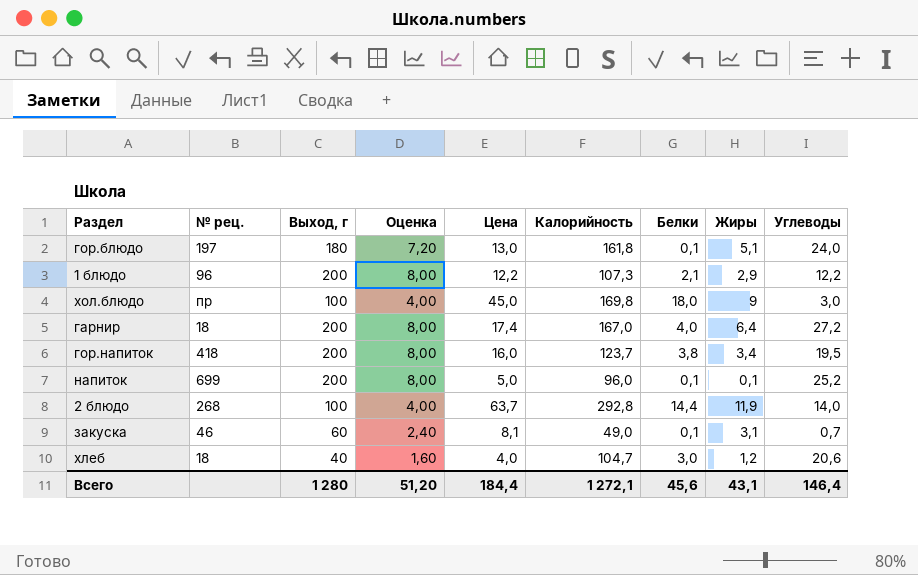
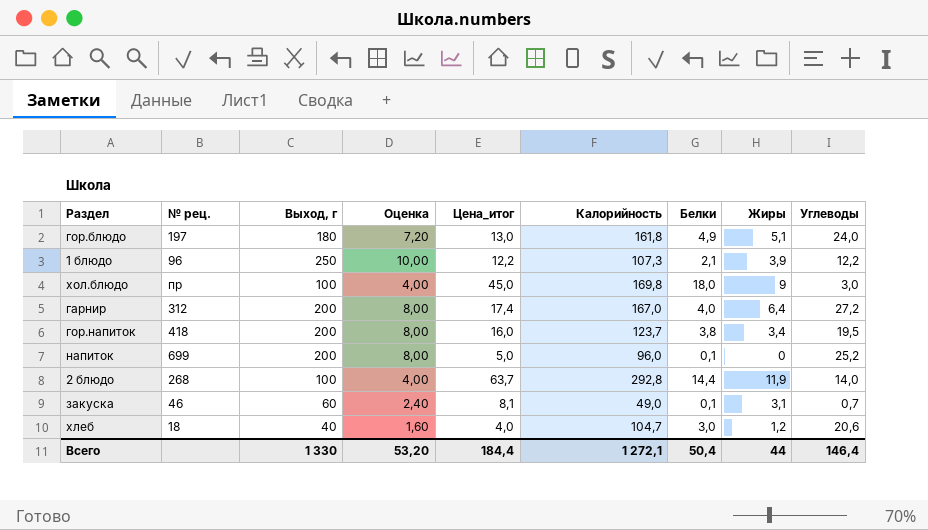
column name: Цена -> Цена_итог
гор.блюдо | Белки: 0,1 -> 4,9
1 блюдо | Выход, г: 200 -> 250
1 блюдо | Оценка: 8,00 -> 10,00
1 блюдо | Жиры: 2,9 -> 3,9
гарнир | № рец.: 18 -> 312
напиток | Жиры: 0,1 -> 0
Всего | Выход, г: 1 280 -> 1 330
Всего | Оценка: 51,20 -> 53,20
Всего | Белки: 45,6 -> 50,4
Всего | Жиры: 43,1 -> 44

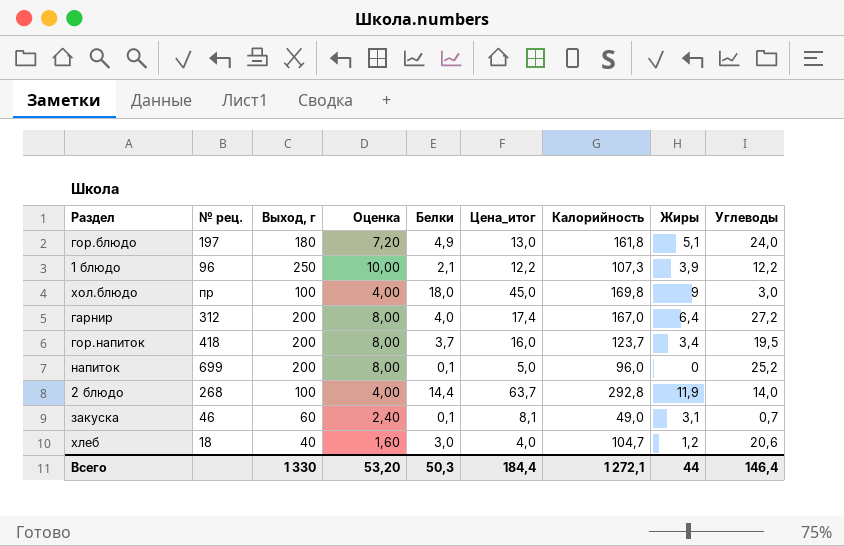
column Белки | position: 7 -> 5
гор.напиток | Белки: 3,8 -> 3,7
Всего | Белки: 50,4 -> 50,3

